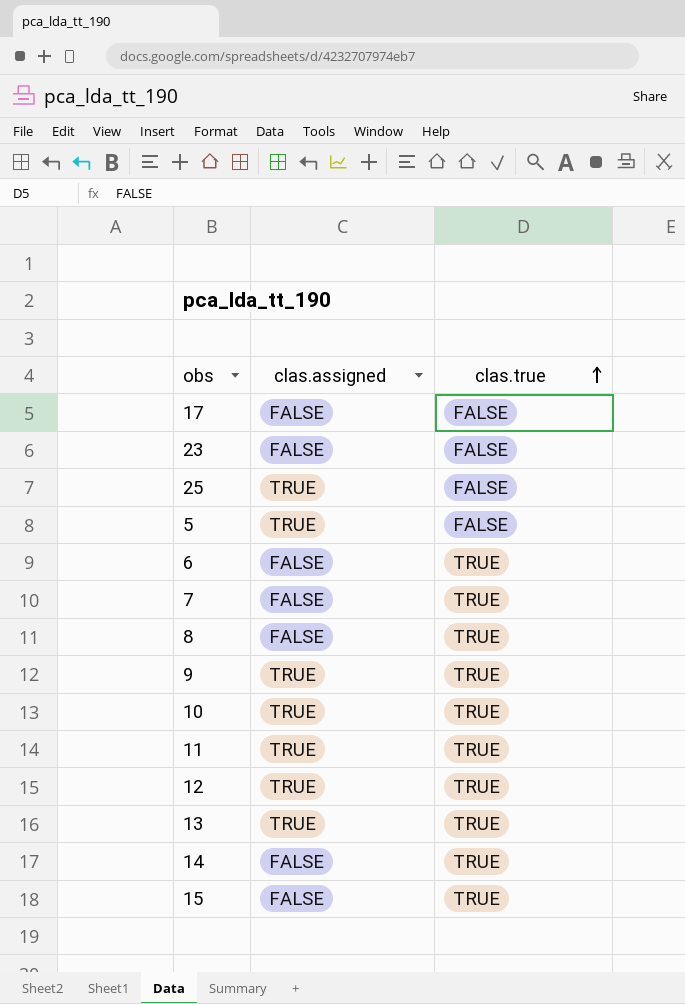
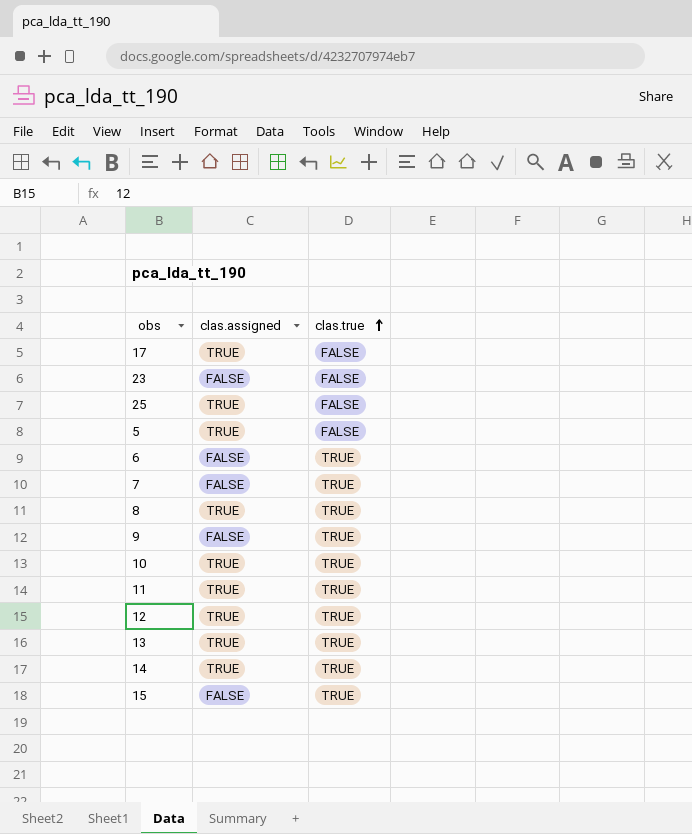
17 | clas.assigned: FALSE -> TRUE
8 | clas.assigned: FALSE -> TRUE
9 | clas.assigned: TRUE -> FALSE
14 | clas.assigned: FALSE -> TRUE

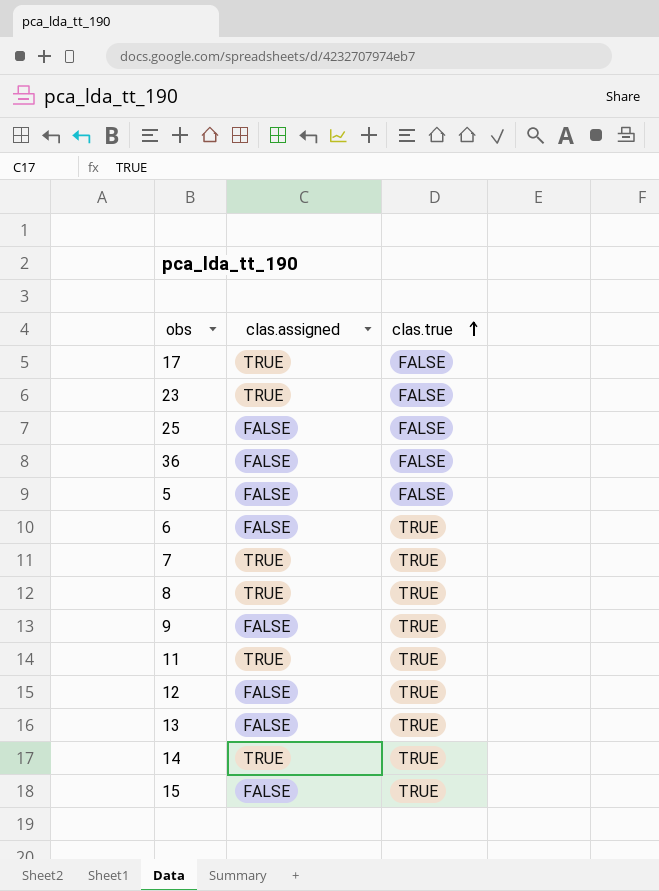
row 10: TRUE | TRUE -> none
23 | clas.assigned: FALSE -> TRUE
25 | clas.assigned: TRUE -> FALSE
row 36: none -> FALSE | FALSE
5 | clas.assigned: TRUE -> FALSE
7 | clas.assigned: FALSE -> TRUE
12 | clas.assigned: TRUE -> FALSE
13 | clas.assigned: TRUE -> FALSE

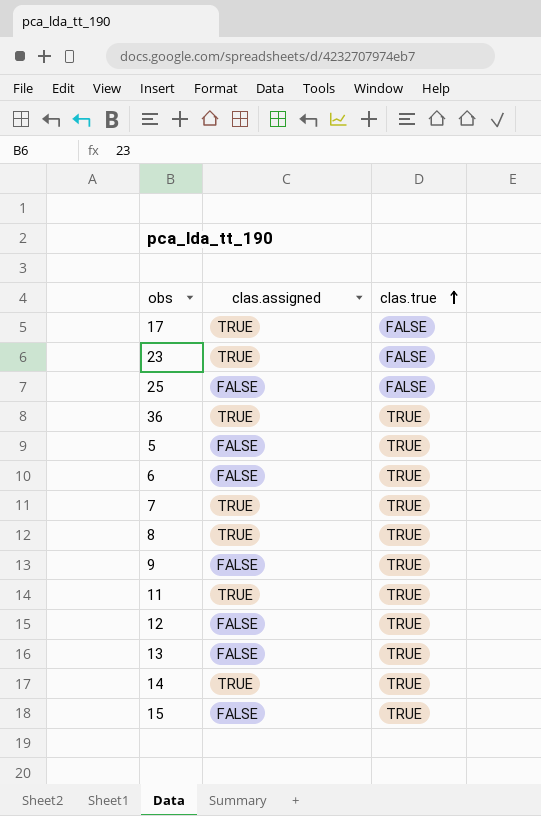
36 | clas.assigned: FALSE -> TRUE
36 | clas.true: FALSE -> TRUE
5 | clas.true: FALSE -> TRUE

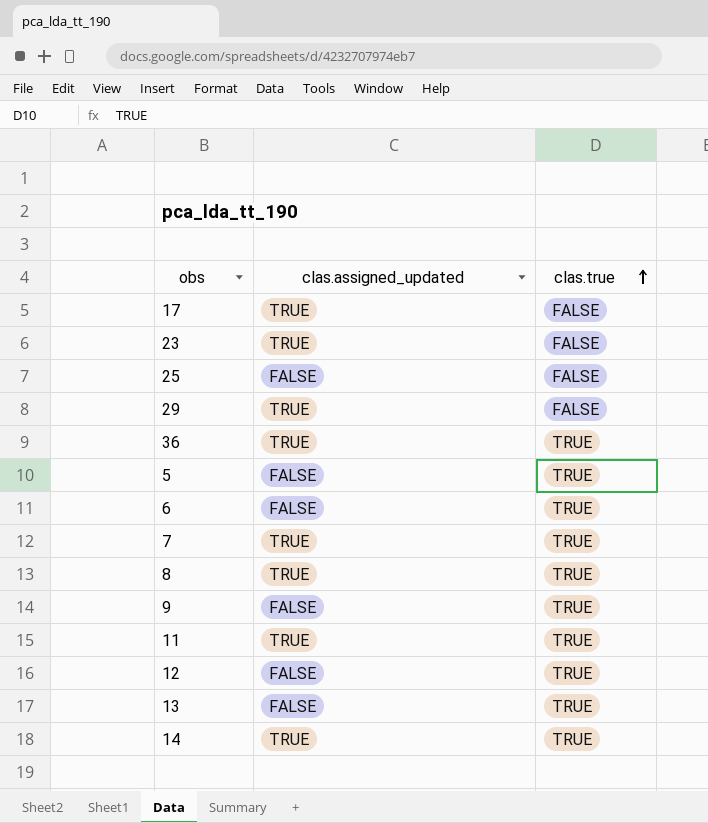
column name: clas.assigned -> clas.assigned_updated
row 15: FALSE | TRUE -> none
row 29: none -> TRUE | FALSE

